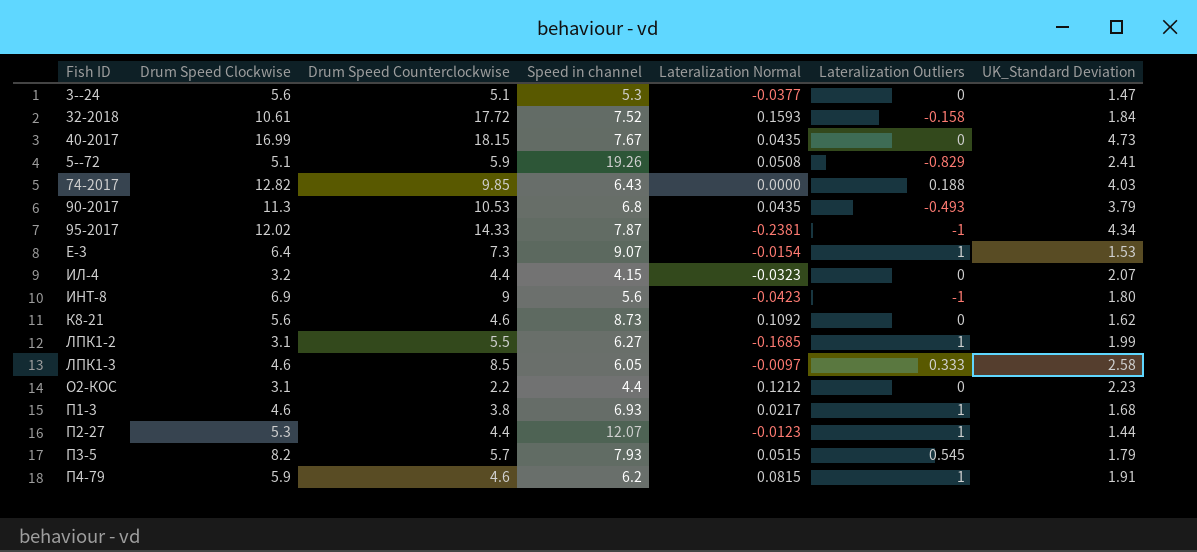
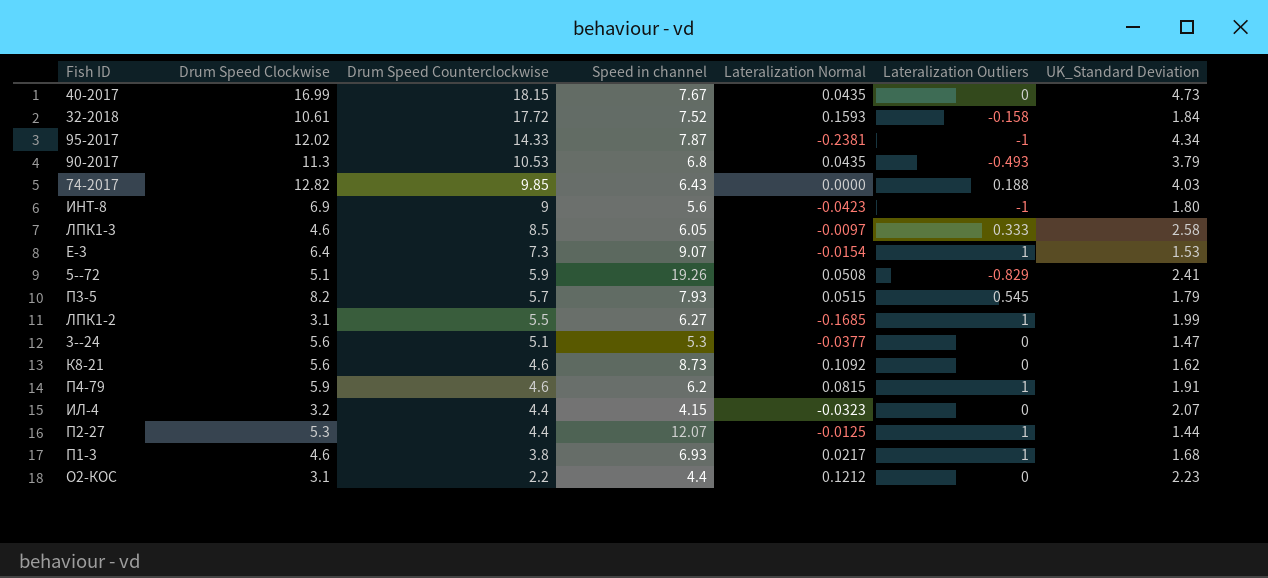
row order: none -> Drum Speed Counterclockwise descending
П2-27 | Lateralization Normal: -0.0123 -> -0.0125

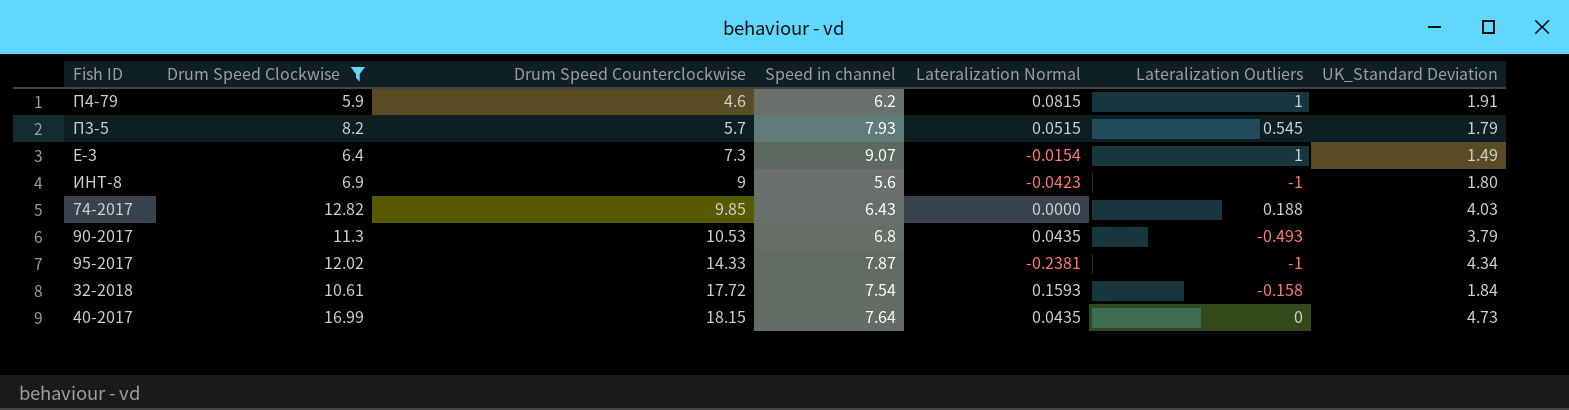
filter: none -> Drum Speed Clockwise >= 5.9
row order: Drum Speed Counterclockwise descending -> Drum Speed Counterclockwise ascending
Е-3 | UK_Standard Deviation: 1.53 -> 1.49
32-2018 | Speed in channel: 7.52 -> 7.54
40-2017 | Speed in channel: 7.67 -> 7.64

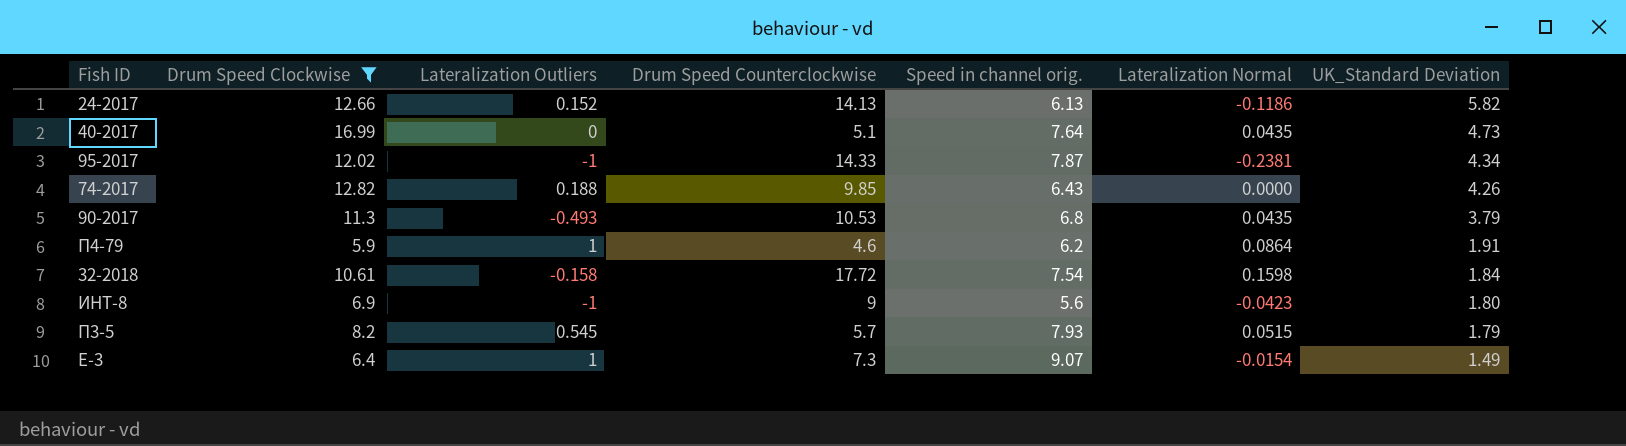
row order: Drum Speed Counterclockwise ascending -> UK_Standard Deviation descending
column Lateralization Outliers | position: 6 -> 3
column name: Speed in channel -> Speed in channel orig.
row 24-2017: none -> 12.66 | 0.152 | 14.13 | 6.13 | -0.1186 | 5.82
40-2017 | Drum Speed Counterclockwise: 18.15 -> 5.1
74-2017 | UK_Standard Deviation: 4.03 -> 4.26
П4-79 | Lateralization Normal: 0.0815 -> 0.0864
32-2018 | Lateralization Normal: 0.1593 -> 0.1598

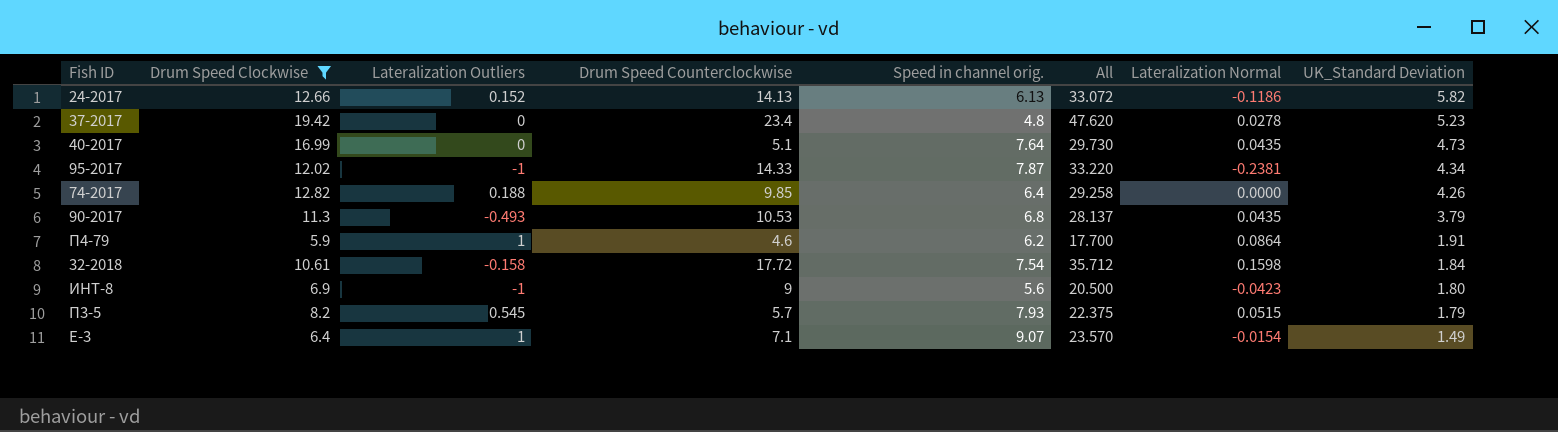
column All | formula: none -> [Drum Speed Clockwise] + [Lateralization Outliers] + [Drum Speed Counterclockwise] + [Speed in channel orig.]
row 37-2017: none -> 19.42 | 0 | 23.4 | 4.8 | 47.620 | 0.0278 | 5.23
74-2017 | Speed in channel orig.: 6.43 -> 6.4
Е-3 | Drum Speed Counterclockwise: 7.3 -> 7.1

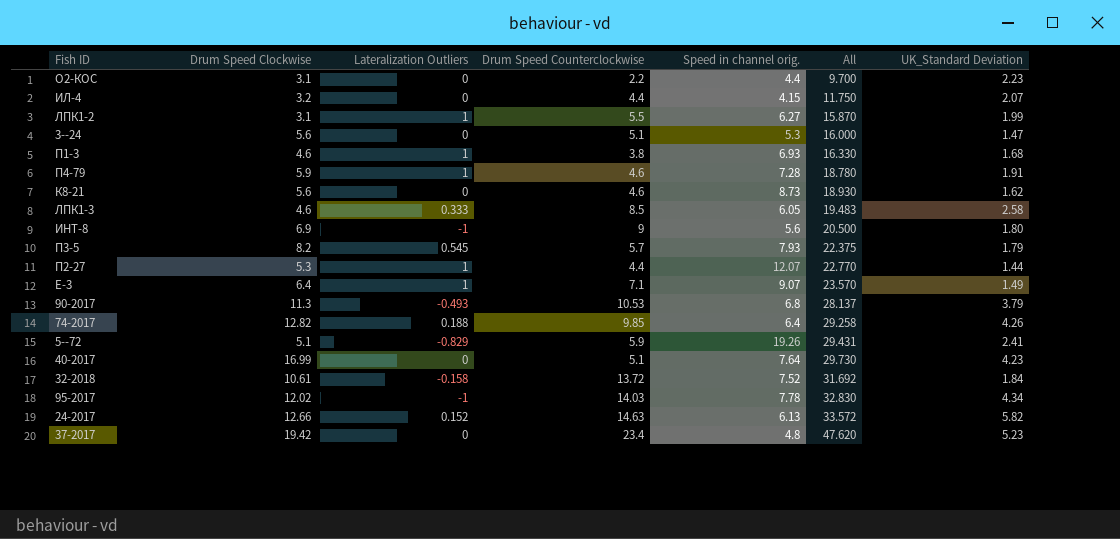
filter: Drum Speed Clockwise >= 5.9 -> none
row order: UK_Standard Deviation descending -> All ascending
column Lateralization Normal | position: 7 -> none
П4-79 | Speed in channel orig.: 6.2 -> 7.28
П4-79 | All: 17.700 -> 18.780
40-2017 | UK_Standard Deviation: 4.73 -> 4.23
32-2018 | Drum Speed Counterclockwise: 17.72 -> 13.72
32-2018 | Speed in channel orig.: 7.54 -> 7.52
32-2018 | All: 35.712 -> 31.692
95-2017 | Drum Speed Counterclockwise: 14.33 -> 14.03
95-2017 | Speed in channel orig.: 7.87 -> 7.78
95-2017 | All: 33.220 -> 32.830
24-2017 | Drum Speed Counterclockwise: 14.13 -> 14.63
24-2017 | All: 33.072 -> 33.572

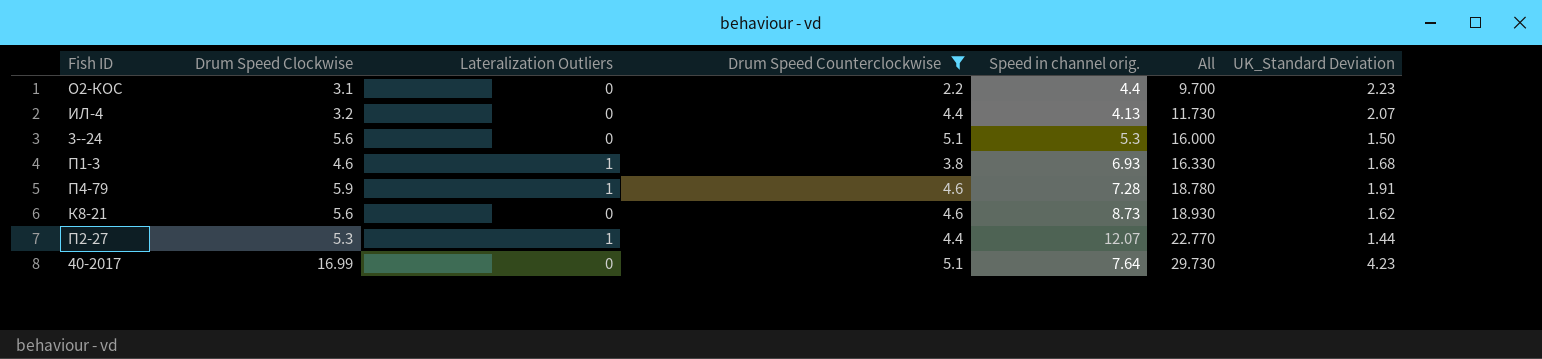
filter: none -> Drum Speed Counterclockwise <= 5.1
ИЛ-4 | Speed in channel orig.: 4.15 -> 4.13
ИЛ-4 | All: 11.750 -> 11.730
3--24 | UK_Standard Deviation: 1.47 -> 1.50

